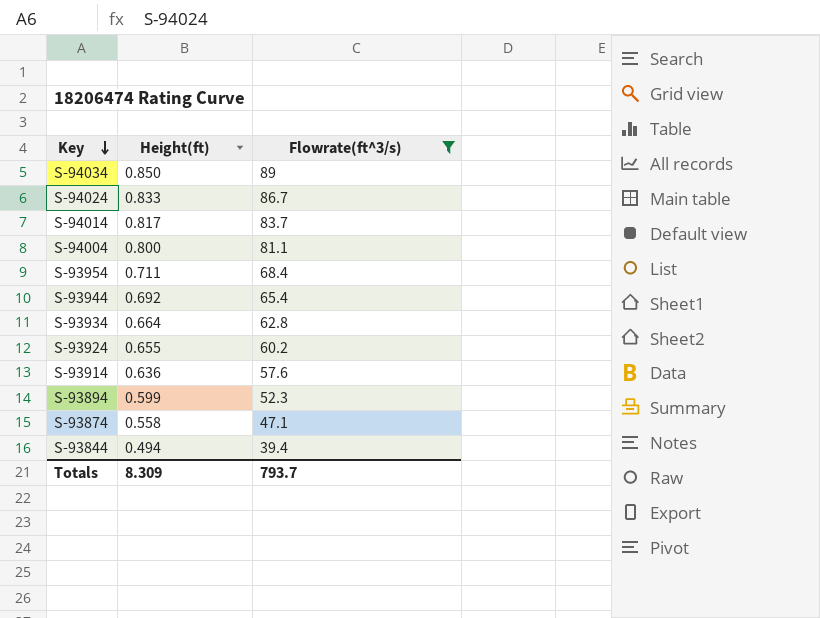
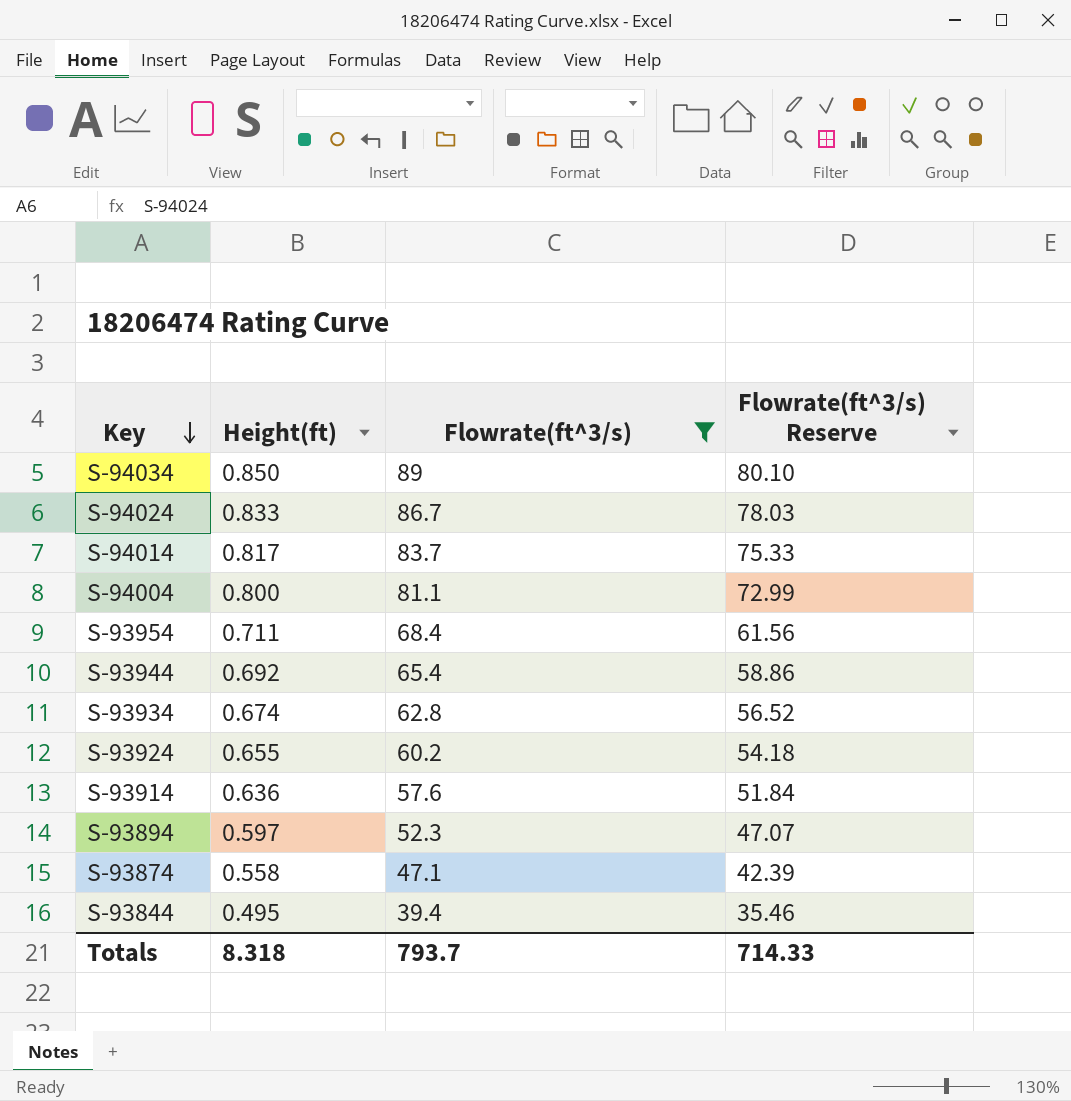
column Flowrate(ft^3/s) Reserve | formula: none -> [Flowrate(ft^3/s)] * 0.9
S-93934 | Height(ft): 0.664 -> 0.674
S-93894 | Height(ft): 0.599 -> 0.597
S-93844 | Height(ft): 0.494 -> 0.495
Totals | Height(ft): 8.309 -> 8.318

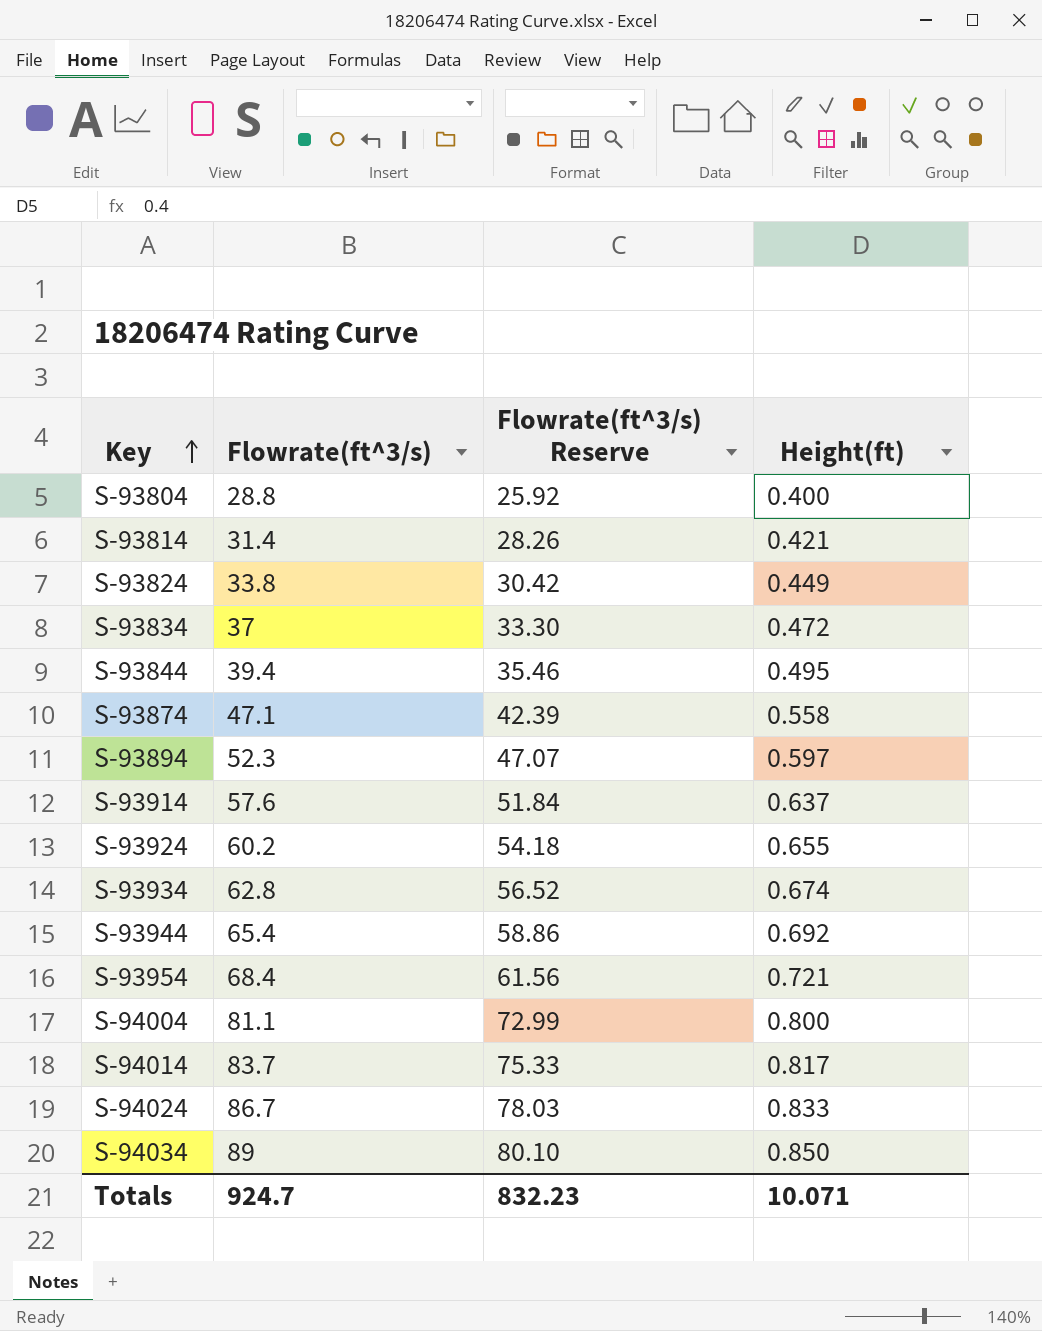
filter: Flowrate(ft^3/s) >= 39.4 -> none
row order: Key descending -> Key ascending
column Height(ft) | position: 2 -> 4
S-93914 | Height(ft): 0.636 -> 0.637
S-93954 | Height(ft): 0.711 -> 0.721
Totals | Flowrate(ft^3/s): 793.7 -> 924.7
Totals | Flowrate(ft^3/s) Reserve: 714.33 -> 832.23
Totals | Height(ft): 8.318 -> 10.071

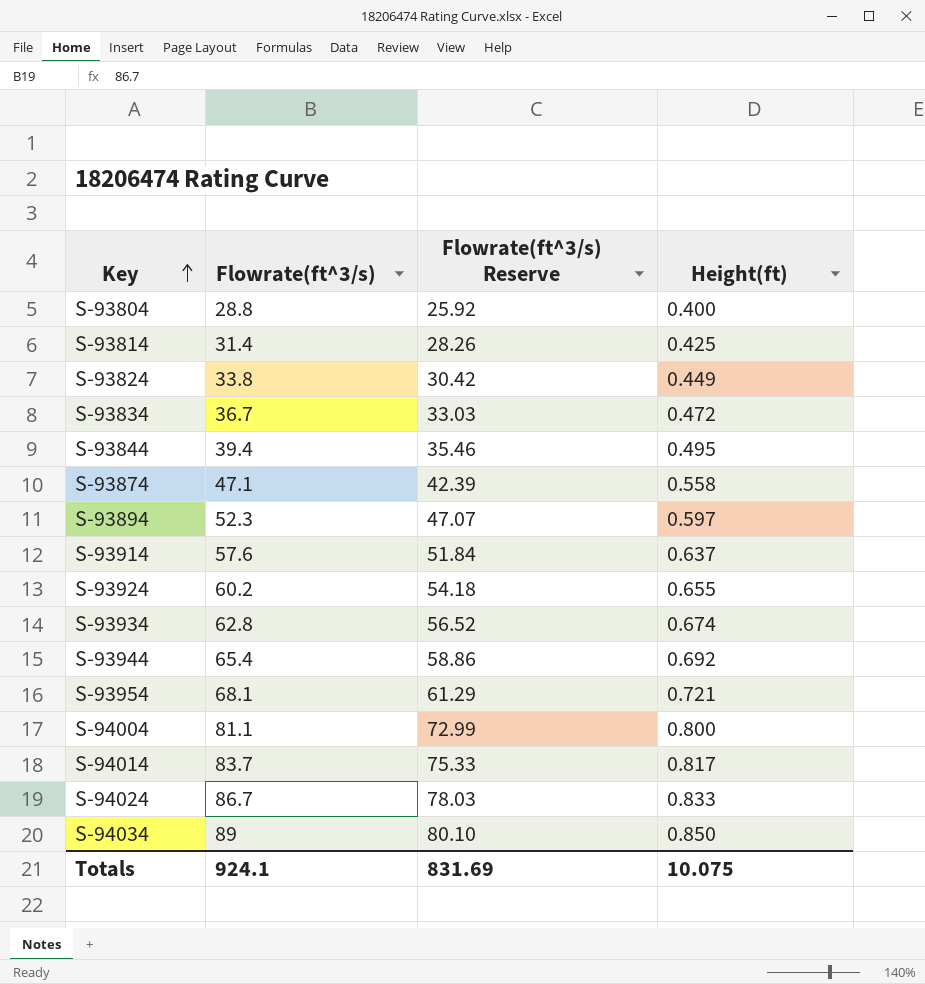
S-93814 | Height(ft): 0.421 -> 0.425
S-93834 | Flowrate(ft^3/s): 37 -> 36.7
S-93834 | Flowrate(ft^3/s) Reserve: 33.30 -> 33.03
S-93954 | Flowrate(ft^3/s): 68.4 -> 68.1
S-93954 | Flowrate(ft^3/s) Reserve: 61.56 -> 61.29
Totals | Flowrate(ft^3/s): 924.7 -> 924.1
Totals | Flowrate(ft^3/s) Reserve: 832.23 -> 831.69
Totals | Height(ft): 10.071 -> 10.075

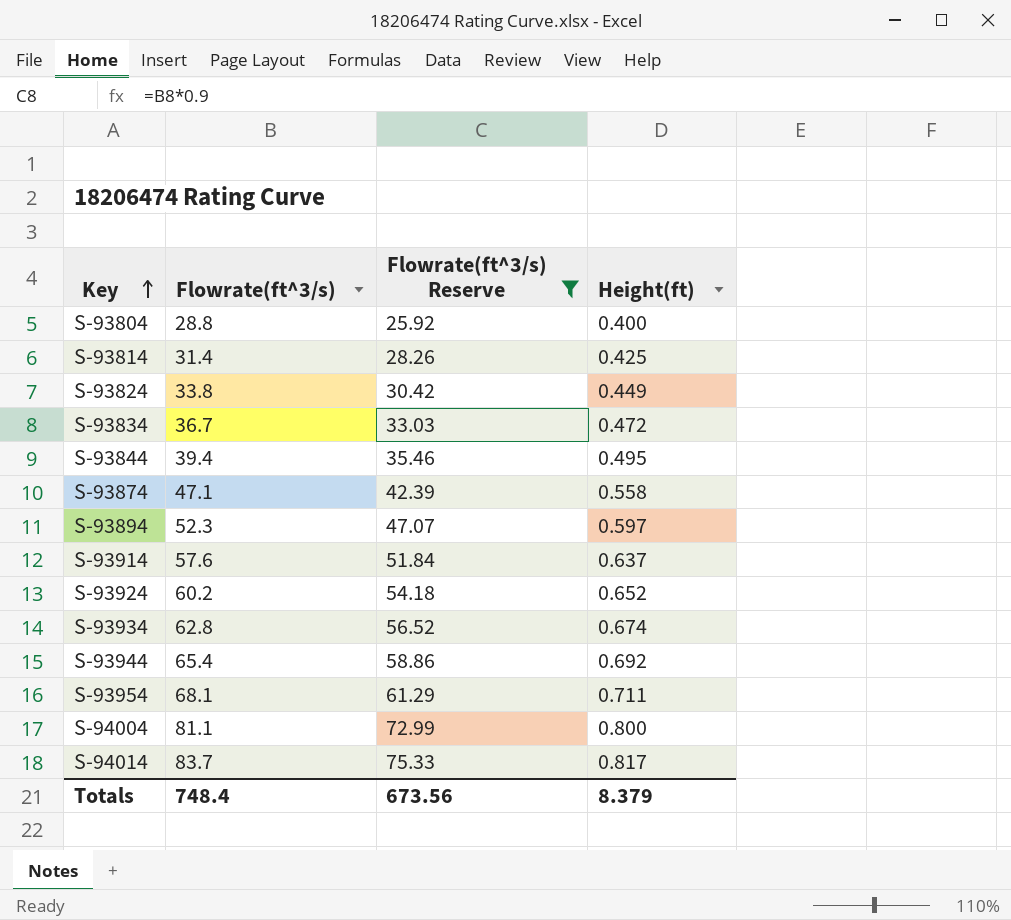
filter: none -> Flowrate(ft^3/s) Reserve <= 75.33
S-93924 | Height(ft): 0.655 -> 0.652
S-93954 | Height(ft): 0.721 -> 0.711
Totals | Flowrate(ft^3/s): 924.1 -> 748.4
Totals | Flowrate(ft^3/s) Reserve: 831.69 -> 673.56
Totals | Height(ft): 10.075 -> 8.379

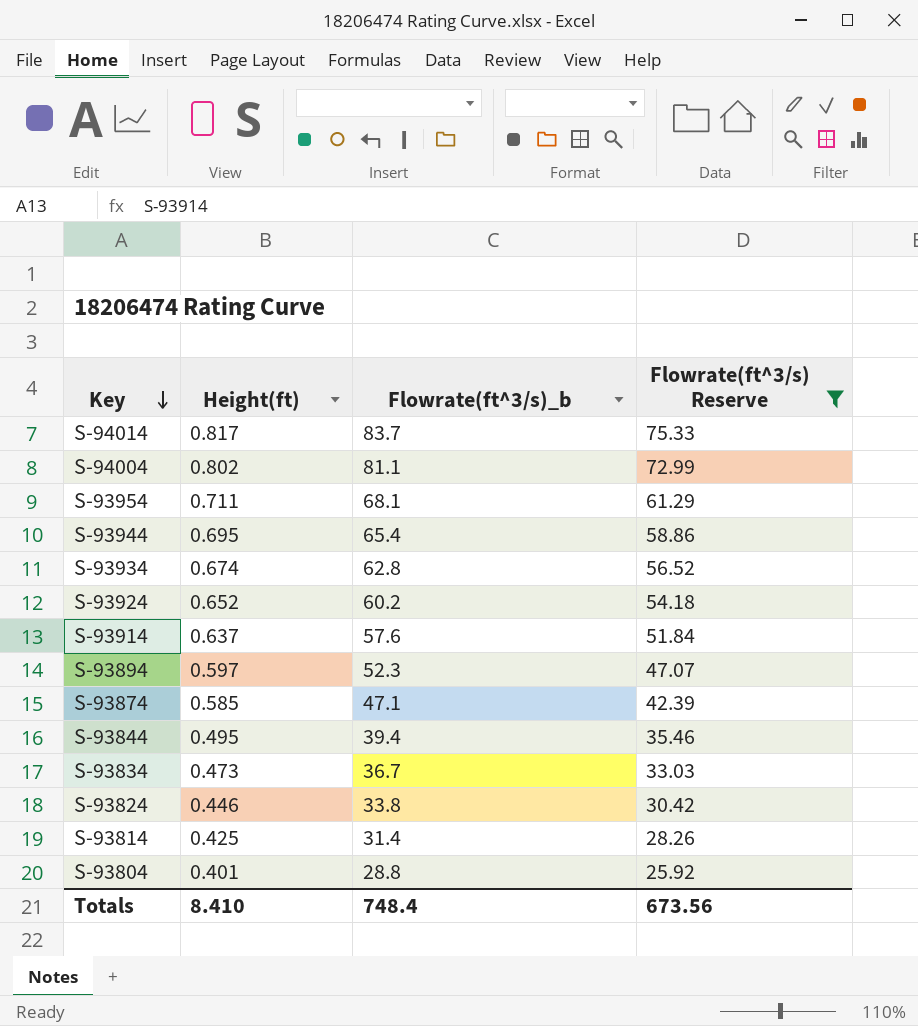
row order: Key ascending -> Key descending
column Height(ft) | position: 4 -> 2
column name: Flowrate(ft^3/s) -> Flowrate(ft^3/s)_b
S-94004 | Height(ft): 0.800 -> 0.802
S-93944 | Height(ft): 0.692 -> 0.695
S-93874 | Height(ft): 0.558 -> 0.585
S-93834 | Height(ft): 0.472 -> 0.473
S-93824 | Height(ft): 0.449 -> 0.446
S-93804 | Height(ft): 0.400 -> 0.401
Totals | Height(ft): 8.379 -> 8.410

